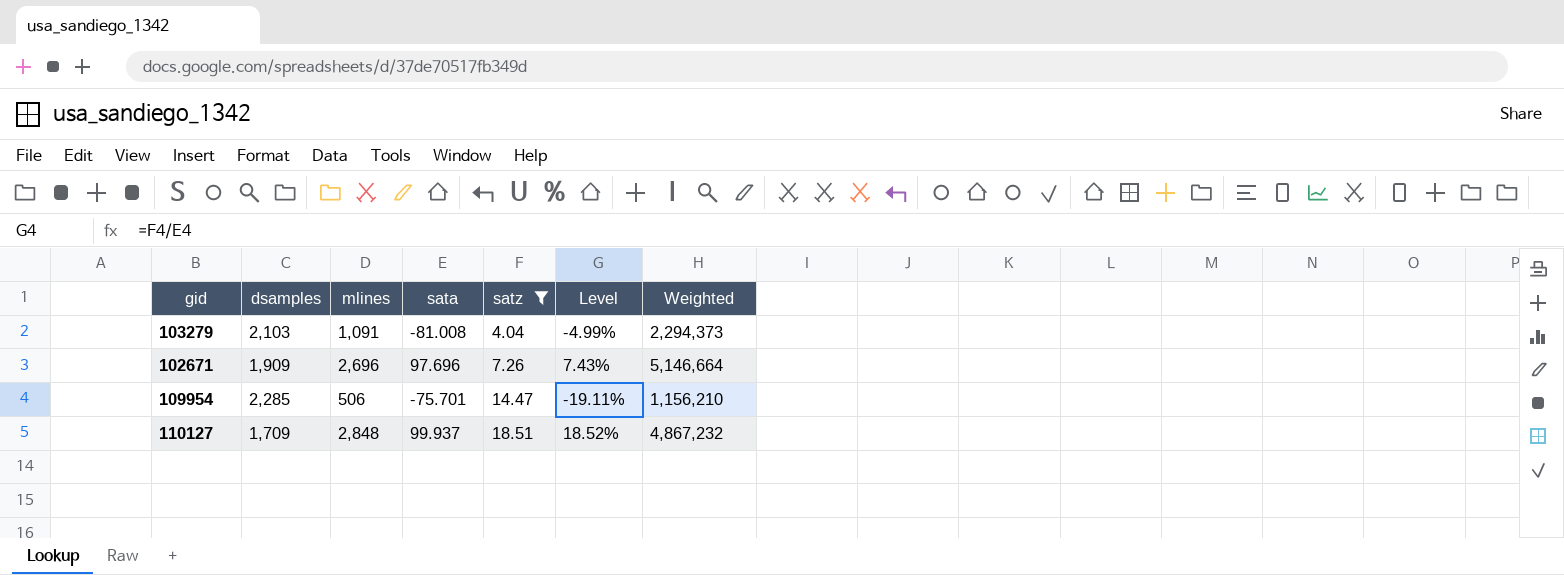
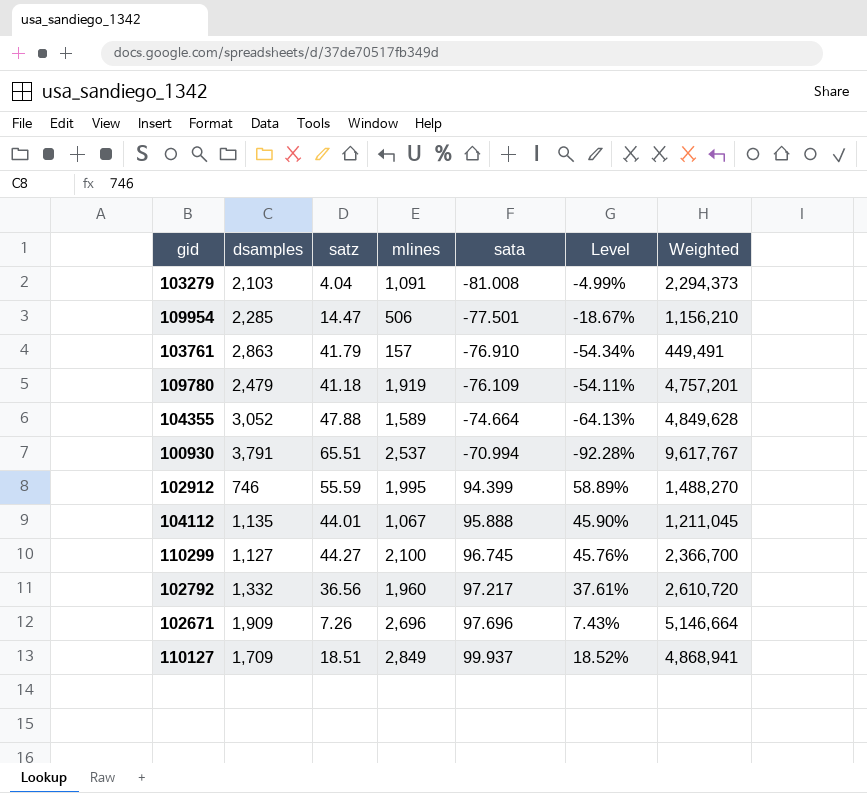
filter: satz <= 18.51 -> none
row order: satz ascending -> sata ascending
column satz | position: 5 -> 3
109954 | sata: -75.701 -> -77.501
109954 | Level: -19.11% -> -18.67%
110127 | mlines: 2,848 -> 2,849
110127 | Weighted: 4,867,232 -> 4,868,941

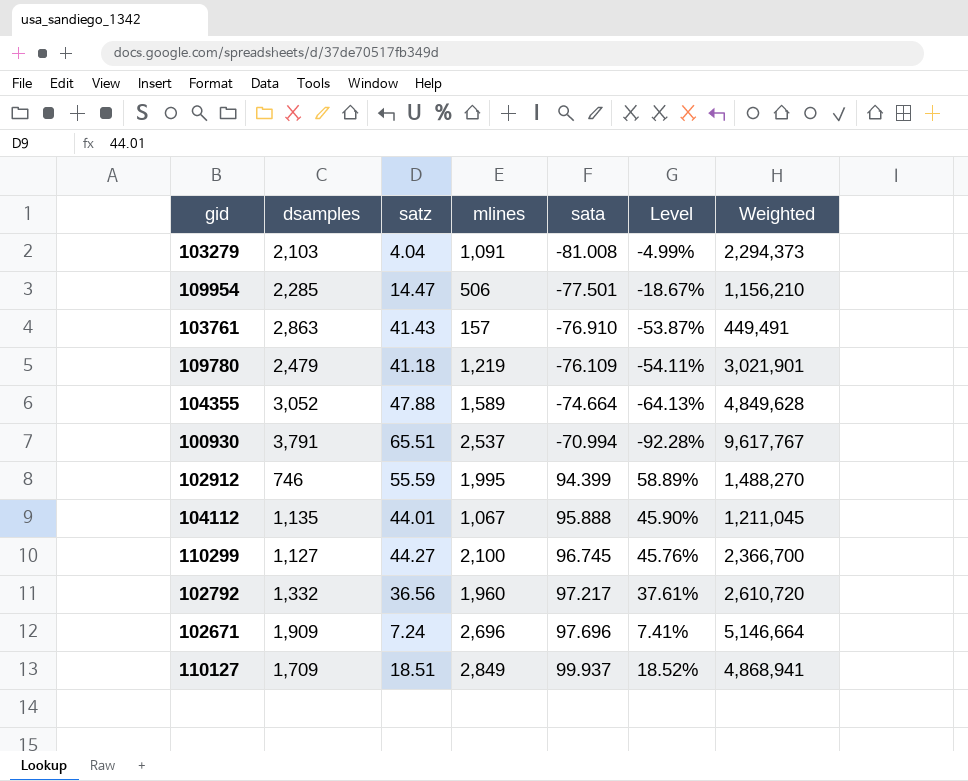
103761 | satz: 41.79 -> 41.43
103761 | Level: -54.34% -> -53.87%
109780 | mlines: 1,919 -> 1,219
109780 | Weighted: 4,757,201 -> 3,021,901
102671 | satz: 7.26 -> 7.24
102671 | Level: 7.43% -> 7.41%

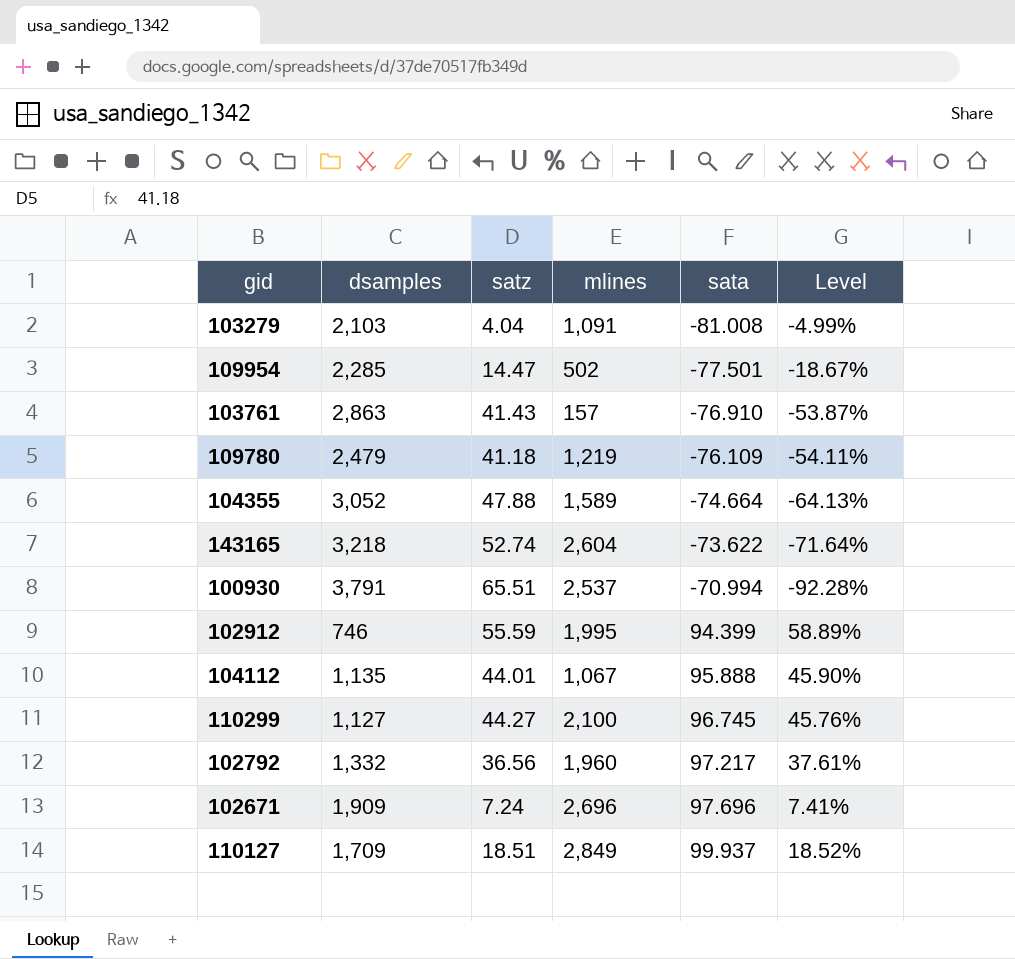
column Weighted | formula: [dsamples] * [mlines] -> none
109954 | mlines: 506 -> 502
row 143165: none -> 3,218 | 52.74 | 2,604 | -73.622 | -71.64%

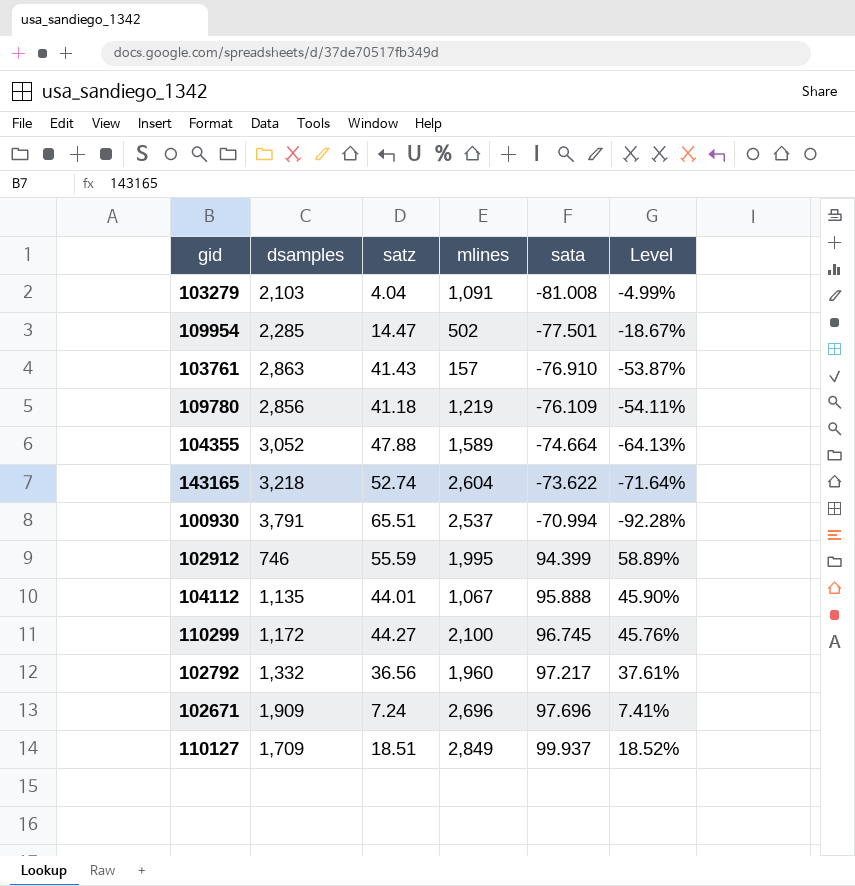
109780 | dsamples: 2,479 -> 2,856
110299 | dsamples: 1,127 -> 1,172

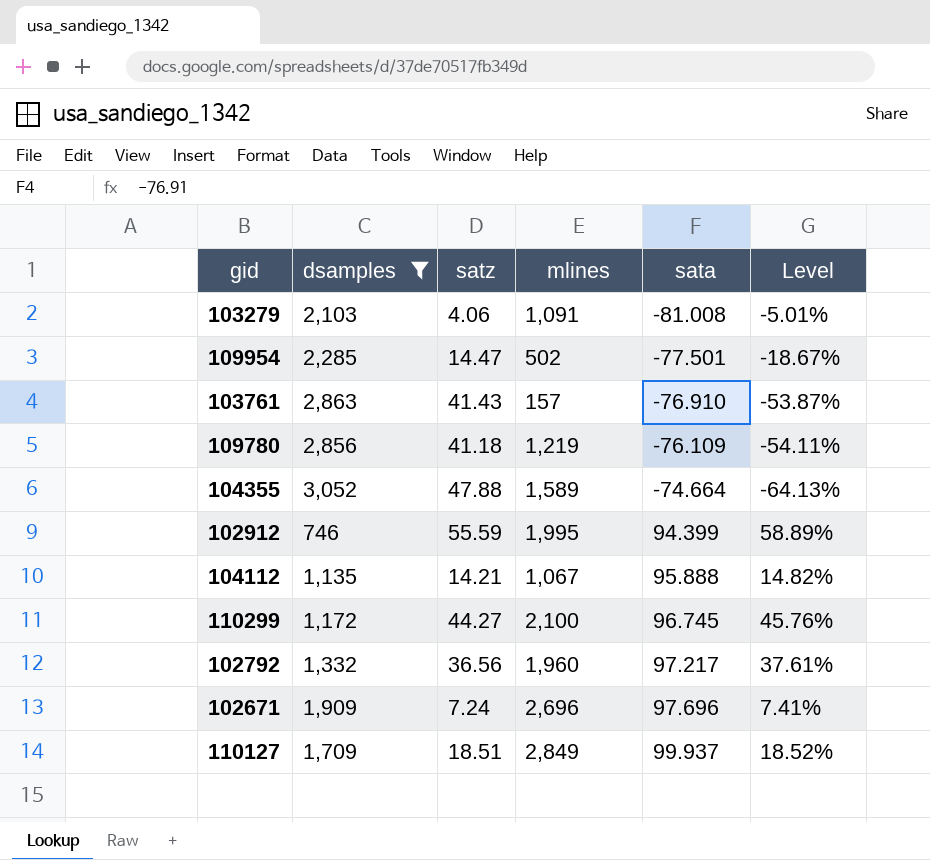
filter: none -> dsamples <= 3,052
103279 | satz: 4.04 -> 4.06
103279 | Level: -4.99% -> -5.01%
104112 | satz: 44.01 -> 14.21
104112 | Level: 45.90% -> 14.82%

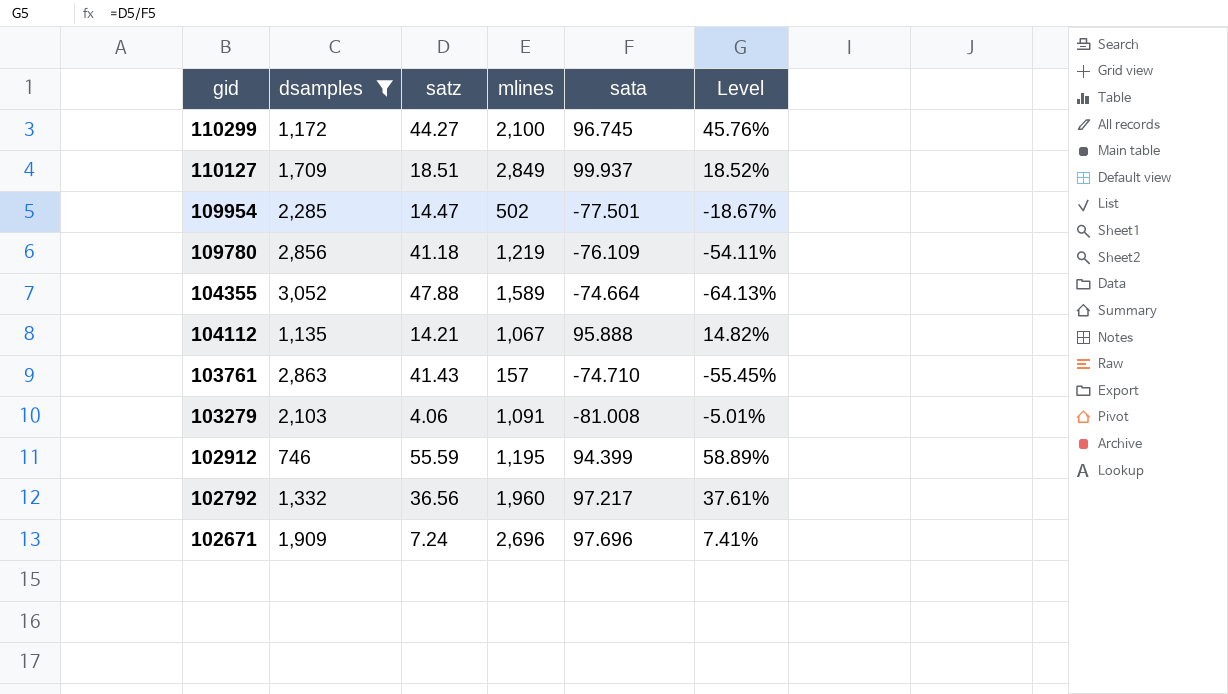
row order: sata ascending -> gid descending
103761 | sata: -76.910 -> -74.710
103761 | Level: -53.87% -> -55.45%
102912 | mlines: 1,995 -> 1,195

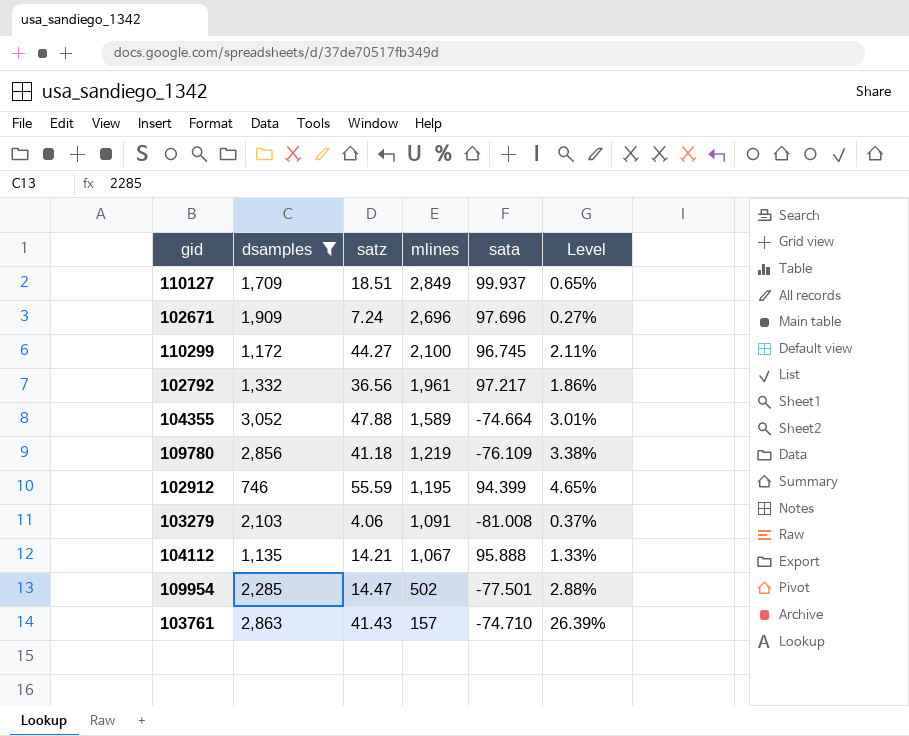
row order: gid descending -> mlines descending
column Level | formula: [satz] / [sata] -> [satz] / [mlines]
102792 | mlines: 1,960 -> 1,961

